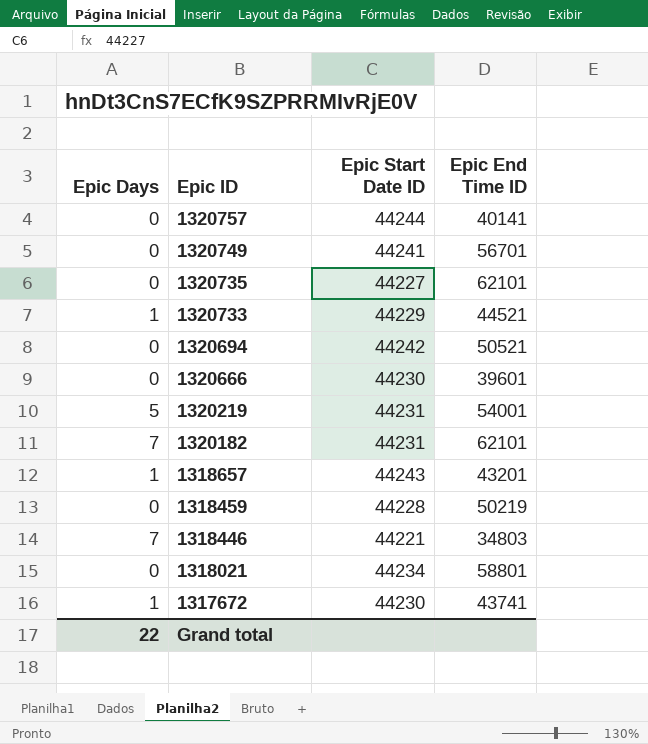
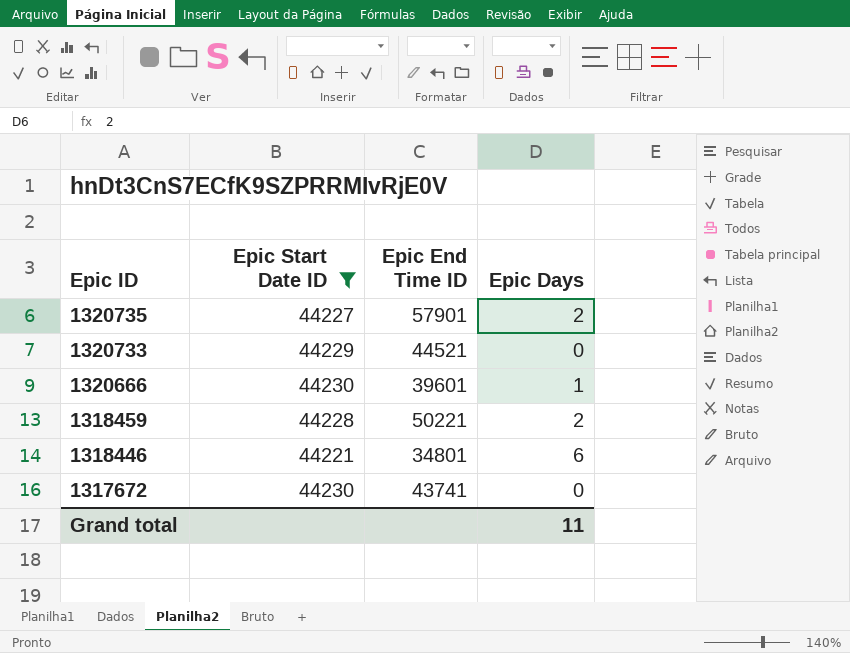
filter: none -> Epic Start Date ID <= 44230
column Epic Days | position: 1 -> 4
1320735 | Epic End Time ID: 62101 -> 57901
1320735 | Epic Days: 0 -> 2
1320733 | Epic Days: 1 -> 0
1320666 | Epic Days: 0 -> 1
1318459 | Epic End Time ID: 50219 -> 50221
1318459 | Epic Days: 0 -> 2
1318446 | Epic End Time ID: 34803 -> 34801
1318446 | Epic Days: 7 -> 6
1317672 | Epic Days: 1 -> 0
Grand total | Epic Days: 22 -> 11

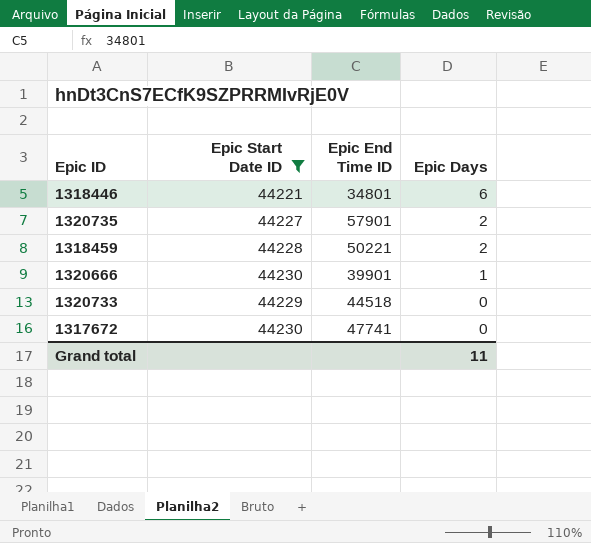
row order: Epic ID descending -> Epic Days descending
1320666 | Epic End Time ID: 39601 -> 39901
1320733 | Epic End Time ID: 44521 -> 44518
1317672 | Epic End Time ID: 43741 -> 47741

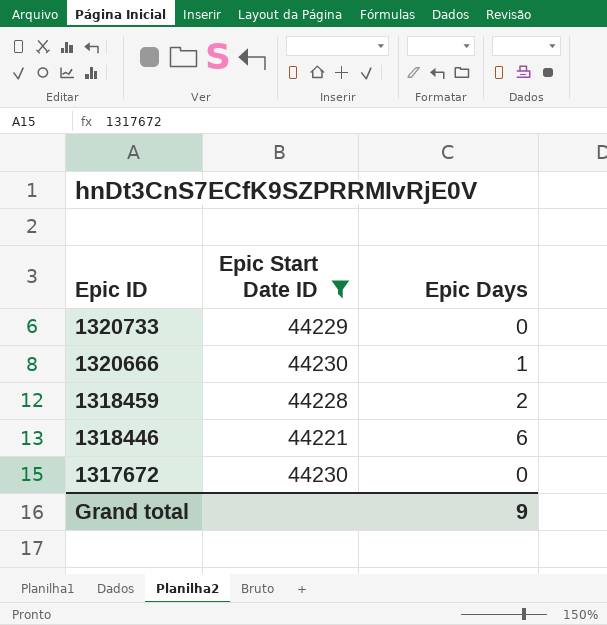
row order: Epic Days descending -> Epic ID descending
column Epic End Time ID | position: 3 -> none
row 1320735: 44227 | 57901 | 2 -> none
Grand total | Epic Days: 11 -> 9

